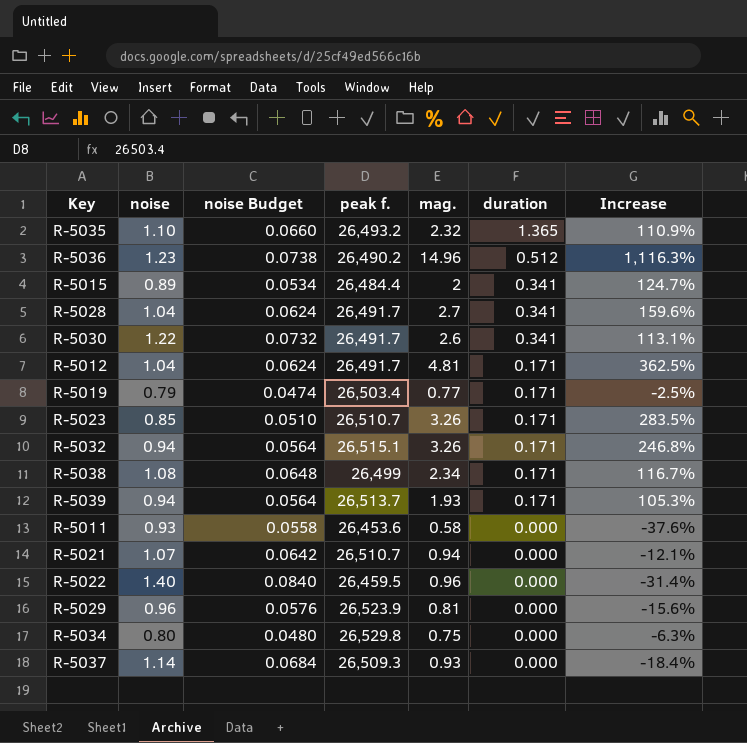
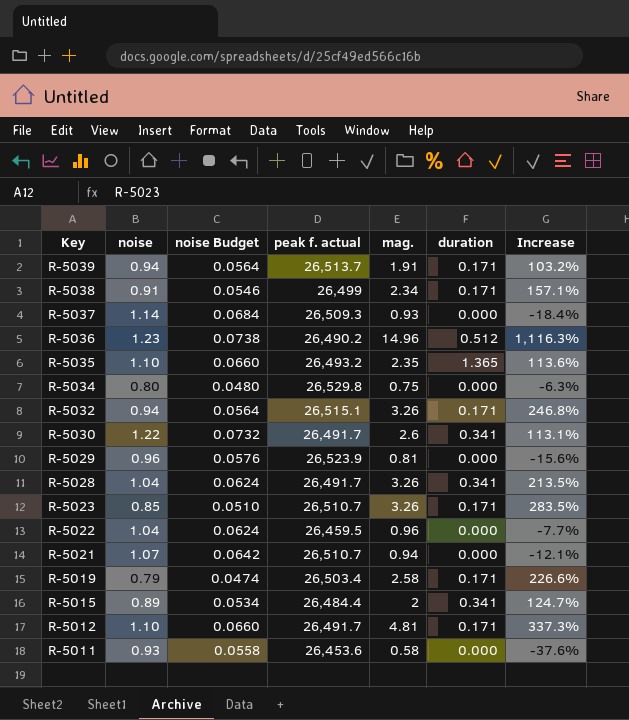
row order: duration descending -> Key descending
column name: peak f. -> peak f. actual
R-5039 | mag.: 1.93 -> 1.91
R-5039 | Increase: 105.3% -> 103.2%
R-5038 | noise: 1.08 -> 0.91
R-5038 | noise Budget: 0.0648 -> 0.0546
R-5038 | Increase: 116.7% -> 157.1%
R-5035 | mag.: 2.32 -> 2.35
R-5035 | Increase: 110.9% -> 113.6%
R-5028 | mag.: 2.7 -> 3.26
R-5028 | Increase: 159.6% -> 213.5%
R-5022 | noise: 1.40 -> 1.04
R-5022 | noise Budget: 0.0840 -> 0.0624
R-5022 | Increase: -31.4% -> -7.7%
R-5019 | mag.: 0.77 -> 2.58
R-5019 | Increase: -2.5% -> 226.6%
R-5012 | noise: 1.04 -> 1.10
R-5012 | noise Budget: 0.0624 -> 0.0660
R-5012 | Increase: 362.5% -> 337.3%

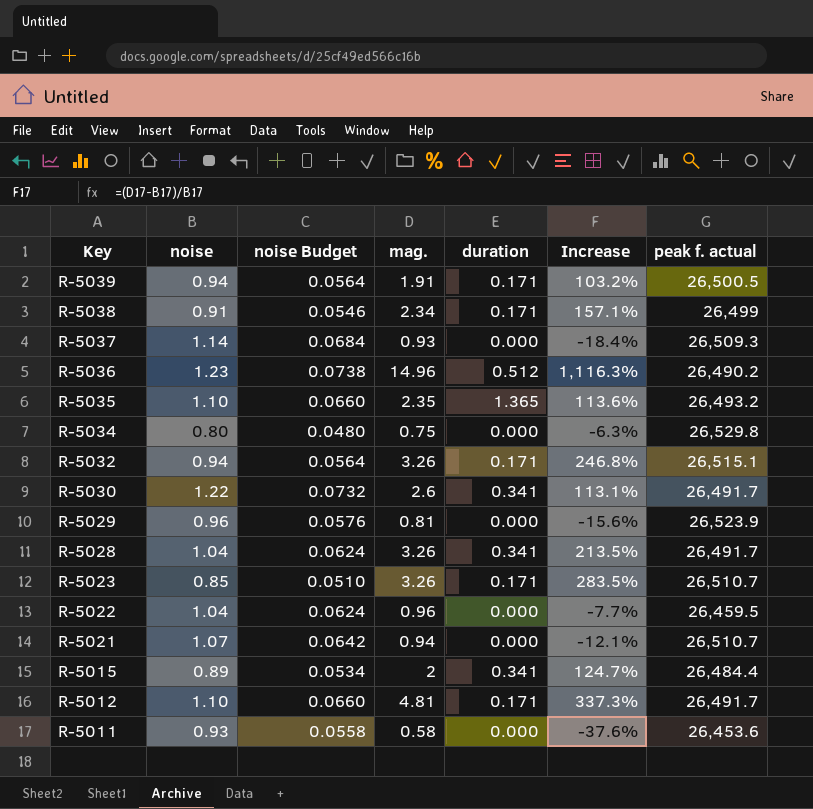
column peak f. actual | position: 4 -> 7
row R-5019: 0.79 | 0.0474 | 26,503.4 | 2.58 | 0.171 | 226.6% -> none
R-5039 | peak f. actual: 26,513.7 -> 26,500.5

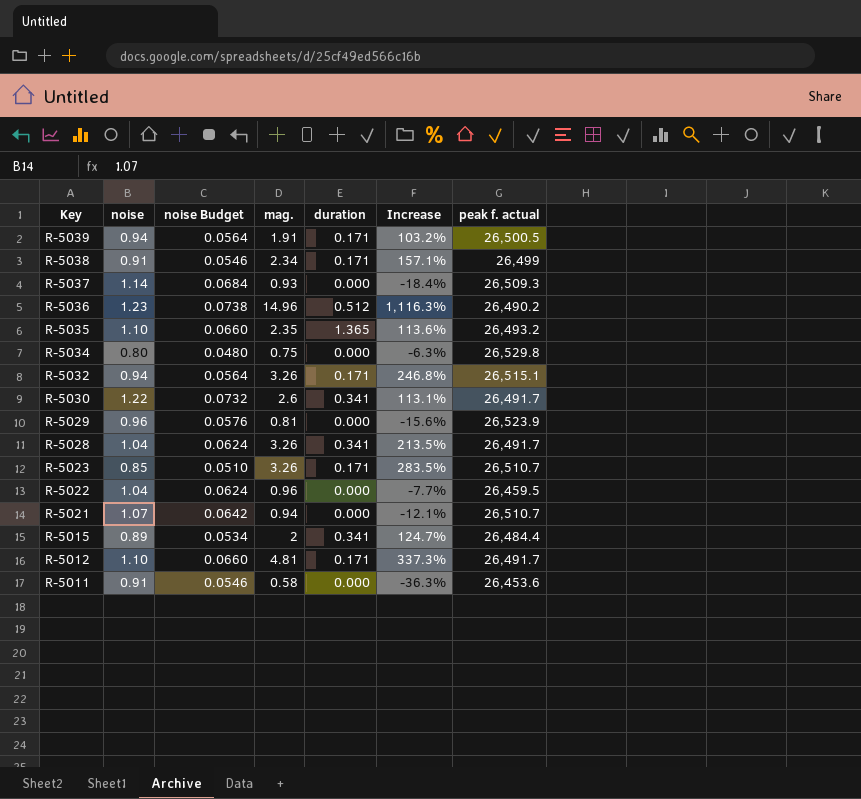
R-5011 | noise: 0.93 -> 0.91
R-5011 | noise Budget: 0.0558 -> 0.0546
R-5011 | Increase: -37.6% -> -36.3%

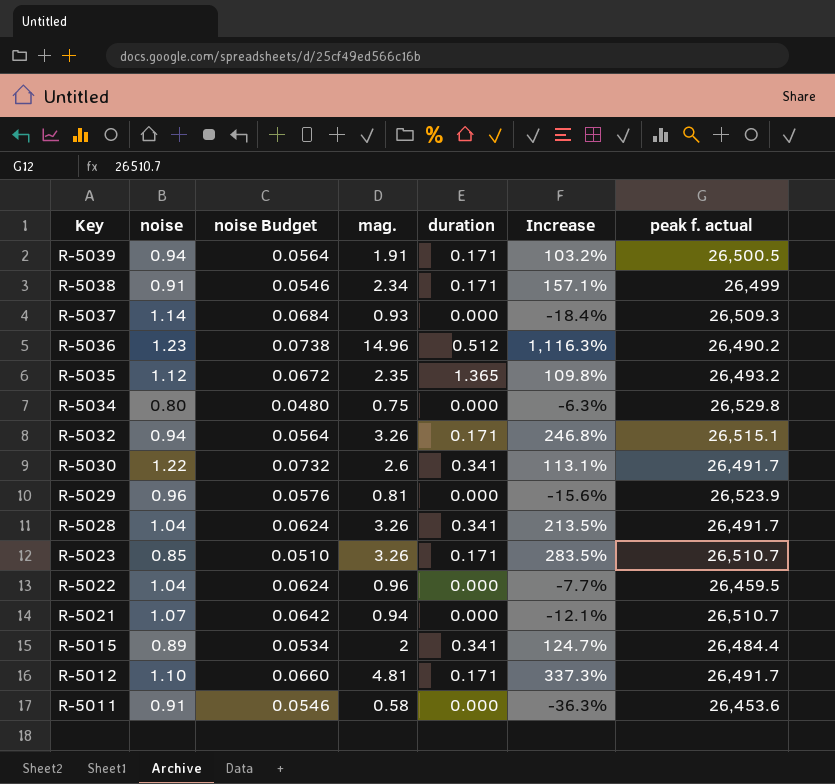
R-5035 | noise: 1.10 -> 1.12
R-5035 | noise Budget: 0.0660 -> 0.0672
R-5035 | Increase: 113.6% -> 109.8%

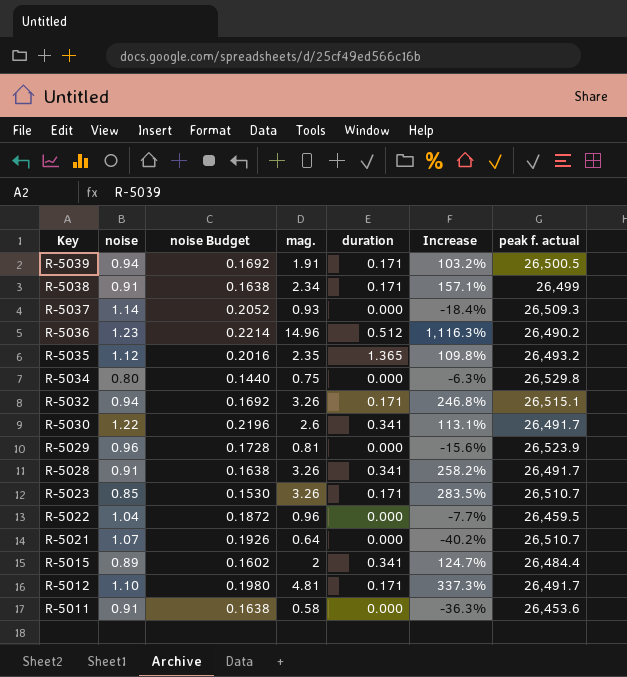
column noise Budget | formula: [noise] * 0.06 -> [noise] * 0.18
R-5028 | noise: 1.04 -> 0.91
R-5028 | Increase: 213.5% -> 258.2%
R-5021 | mag.: 0.94 -> 0.64
R-5021 | Increase: -12.1% -> -40.2%

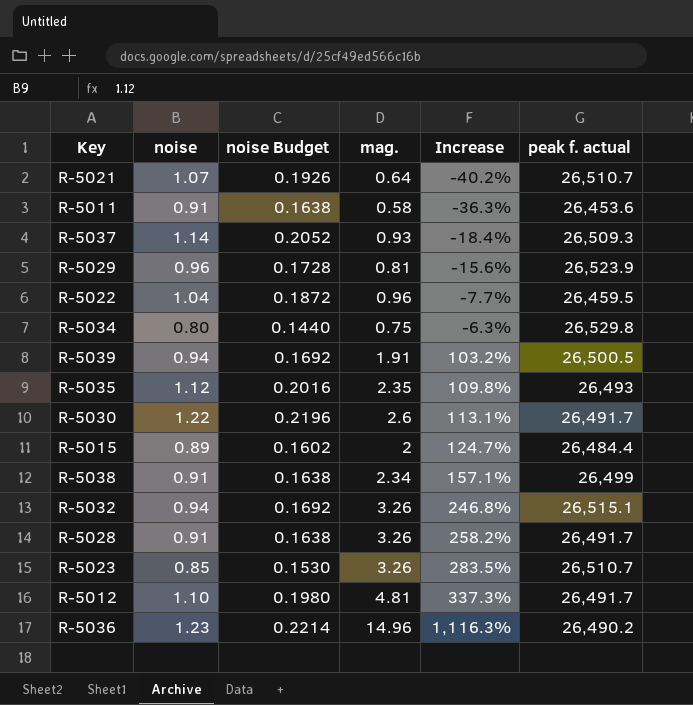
row order: Key descending -> Increase ascending
column duration | position: 5 -> none
R-5035 | peak f. actual: 26,493.2 -> 26,493

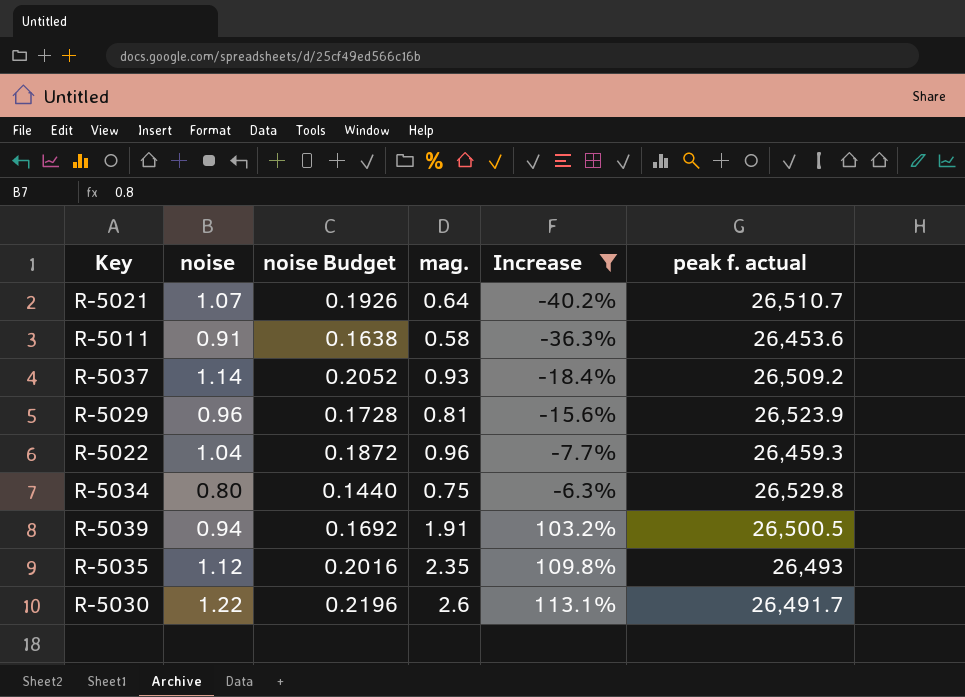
filter: none -> Increase <= 113.1%
R-5037 | peak f. actual: 26,509.3 -> 26,509.2
R-5022 | peak f. actual: 26,459.5 -> 26,459.3

